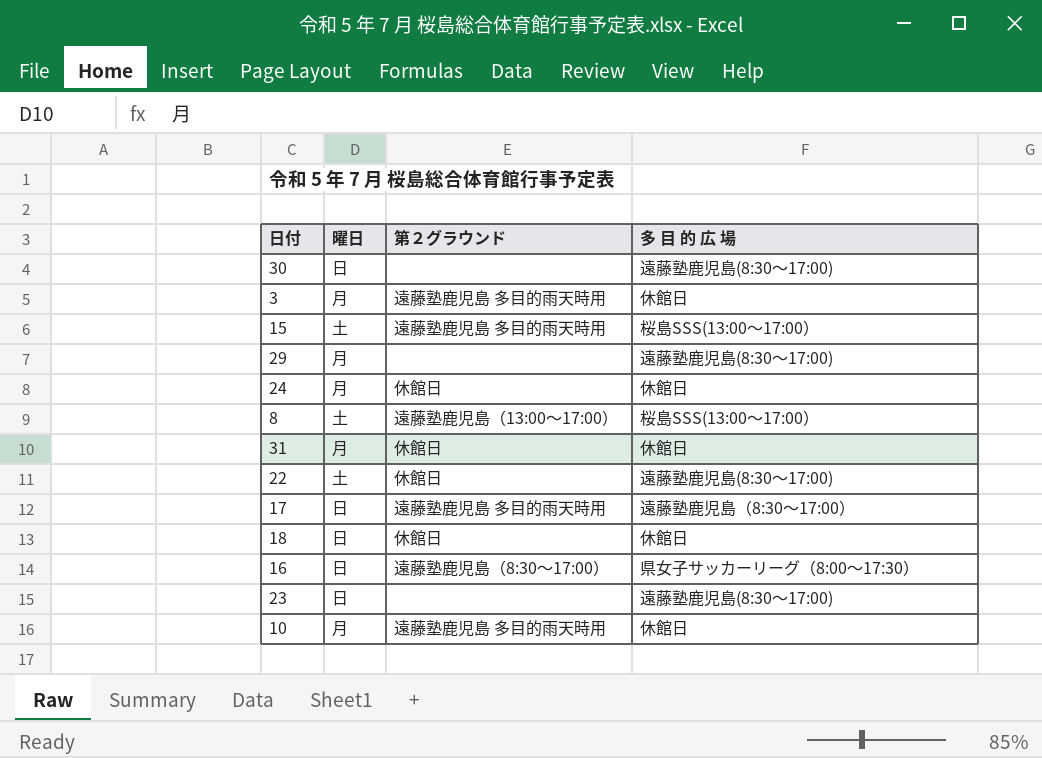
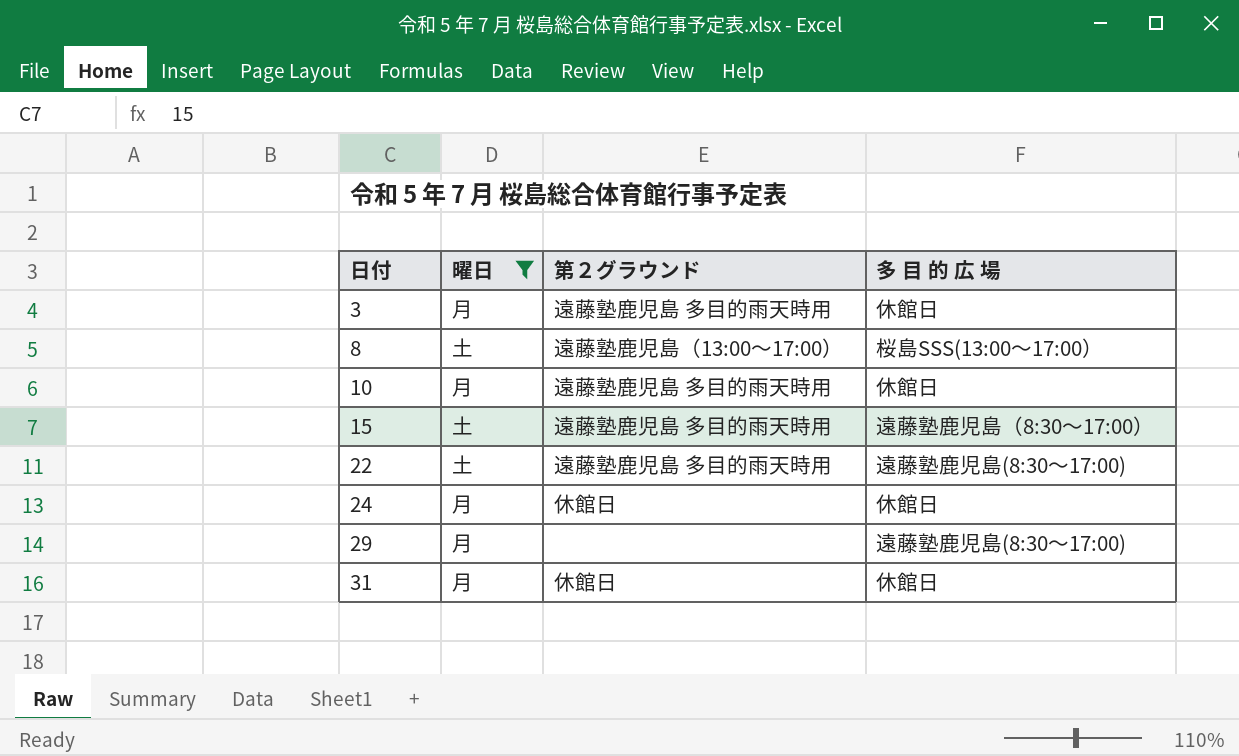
filter: none -> 曜日 != 日
row order: none -> 日付 ascending
15 | 多 目 的 広 場: 桜島SSS(13:00～17:00） -> 遠藤塾鹿児島（8:30～17:00）
22 | 第２グラウンド: 休館日 -> 遠藤塾鹿児島 多目的雨天時用

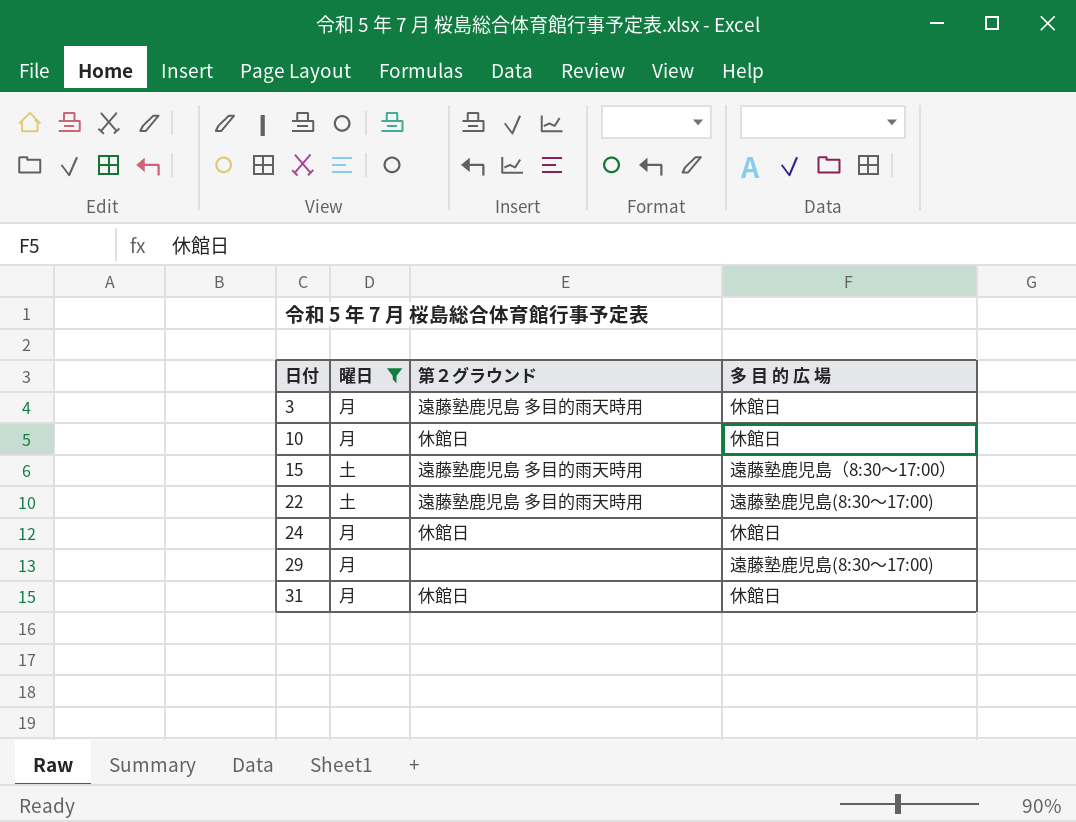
row 8: 土 | 遠藤塾鹿児島（13:00～17:00） | 桜島SSS(13:00～17:00） -> none
10 | 第２グラウンド: 遠藤塾鹿児島 多目的雨天時用 -> 休館日

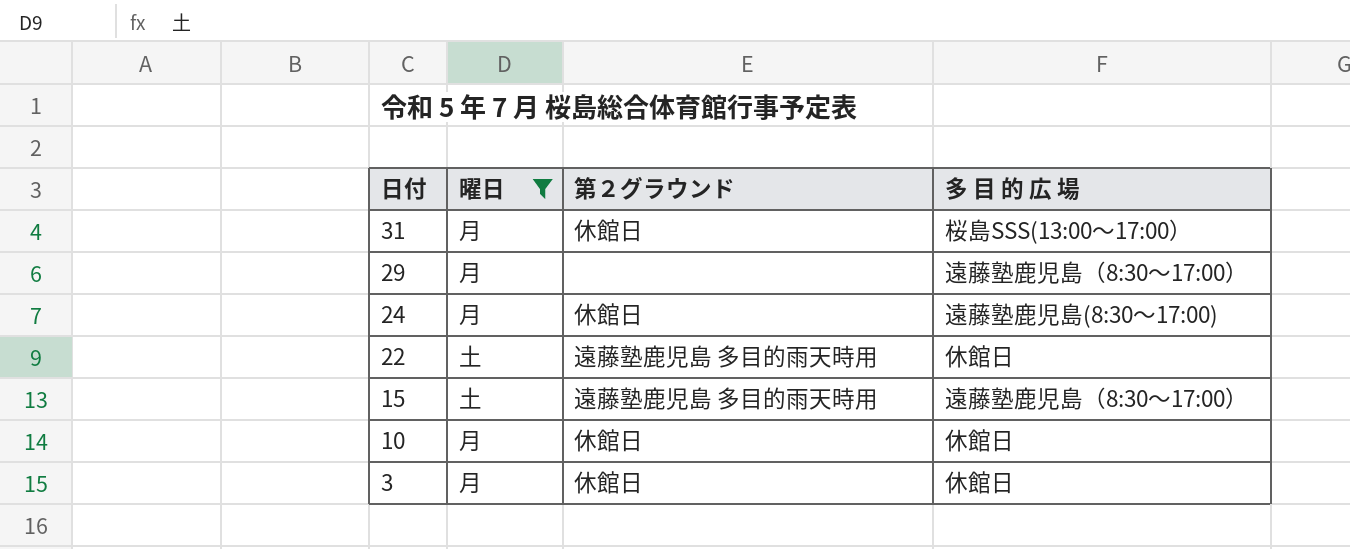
row order: 日付 ascending -> 日付 descending
31 | 多 目 的 広 場: 休館日 -> 桜島SSS(13:00～17:00）
29 | 多 目 的 広 場: 遠藤塾鹿児島(8:30～17:00) -> 遠藤塾鹿児島（8:30～17:00）
24 | 多 目 的 広 場: 休館日 -> 遠藤塾鹿児島(8:30～17:00)
22 | 多 目 的 広 場: 遠藤塾鹿児島(8:30～17:00) -> 休館日
3 | 第２グラウンド: 遠藤塾鹿児島 多目的雨天時用 -> 休館日

